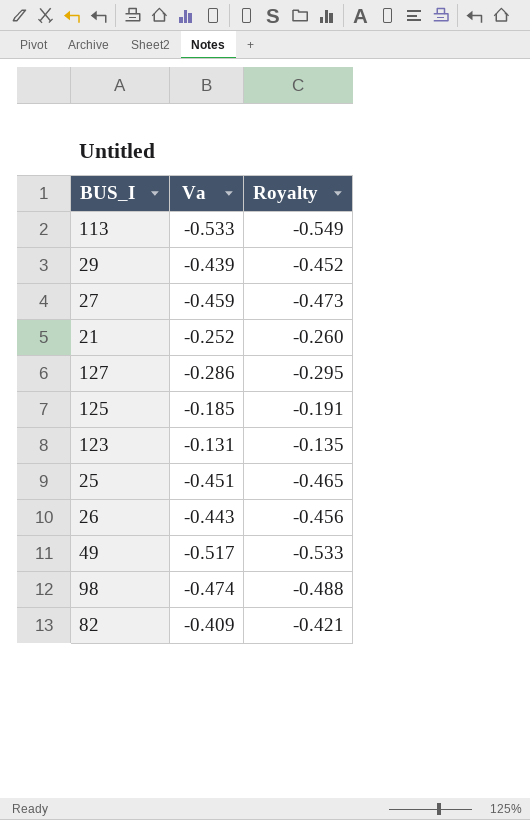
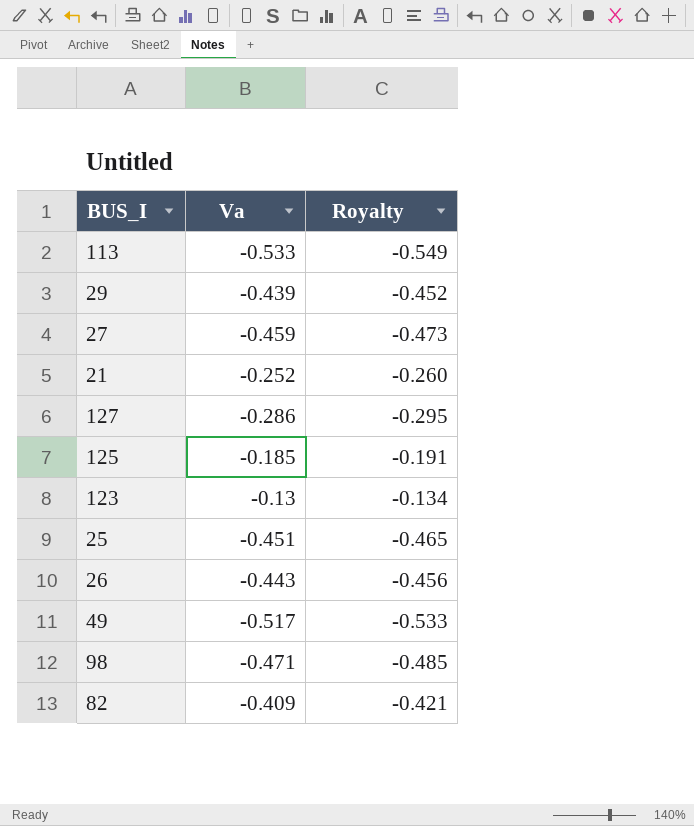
123 | Va: -0.131 -> -0.13
123 | Royalty: -0.135 -> -0.134
98 | Va: -0.474 -> -0.471
98 | Royalty: -0.488 -> -0.485

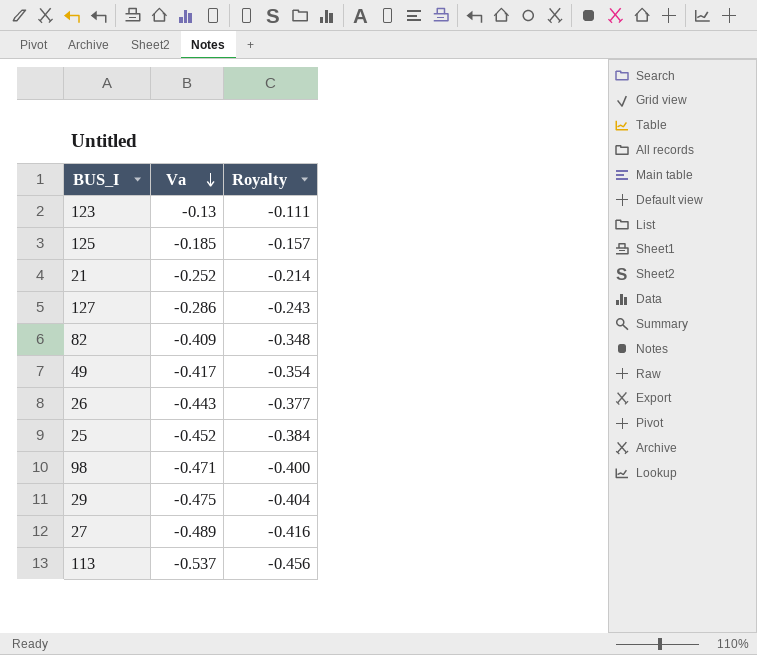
row order: none -> Va descending
column Royalty | formula: [Va] * 1.03 -> [Va] * 0.85
49 | Va: -0.517 -> -0.417
25 | Va: -0.451 -> -0.452
29 | Va: -0.439 -> -0.475
27 | Va: -0.459 -> -0.489
113 | Va: -0.533 -> -0.537

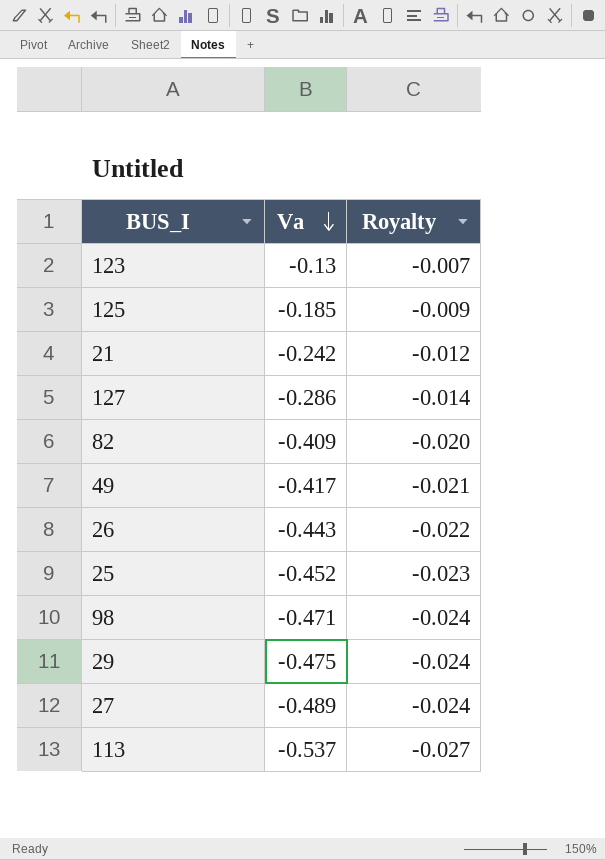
column Royalty | formula: [Va] * 0.85 -> [Va] * 0.05
21 | Va: -0.252 -> -0.242

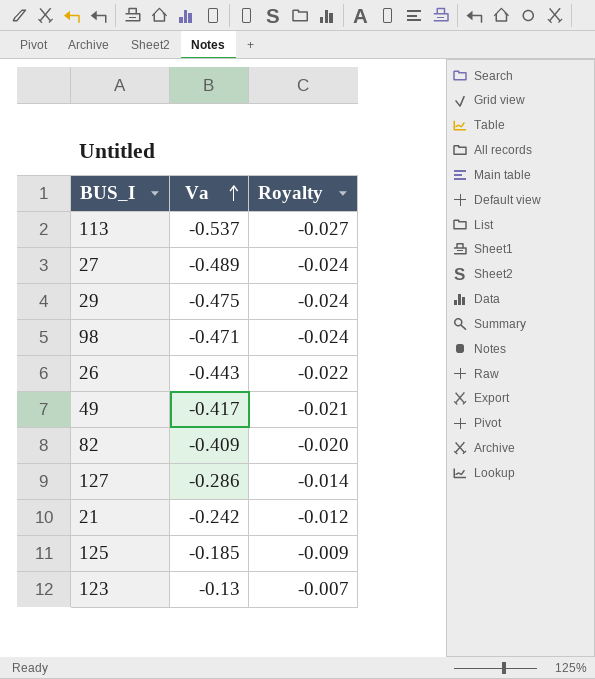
row order: Va descending -> Va ascending
row 25: -0.452 | -0.023 -> none

